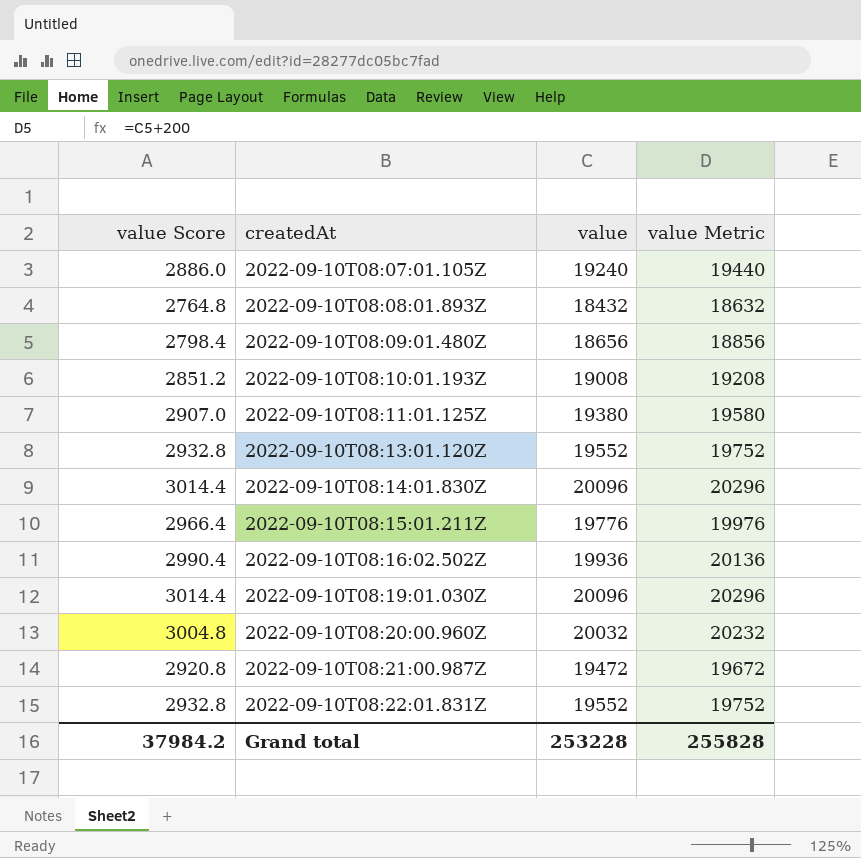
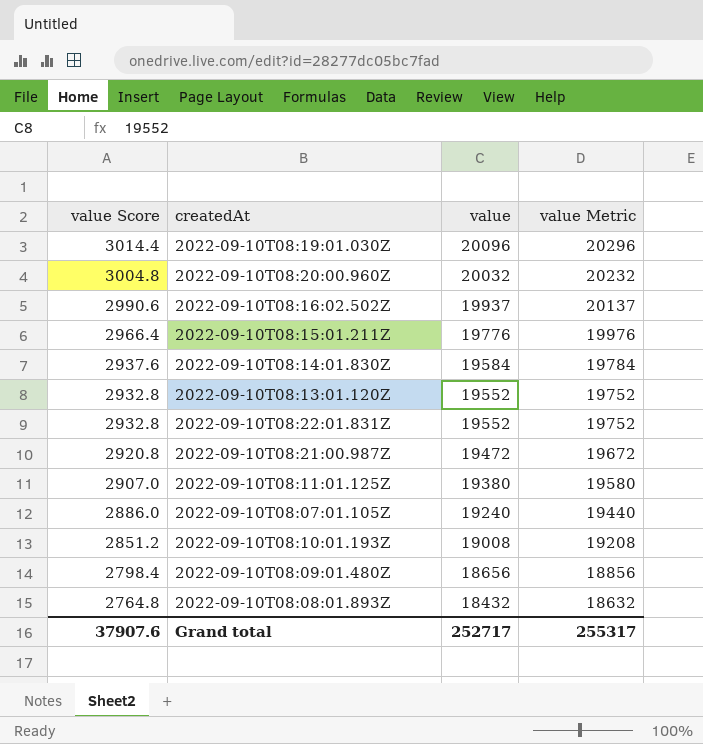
row order: createdAt ascending -> value Score descending
2022-09-10T08:16:02.502Z | value Score: 2990.4 -> 2990.6
2022-09-10T08:16:02.502Z | value: 19936 -> 19937
2022-09-10T08:16:02.502Z | value Metric: 20136 -> 20137
2022-09-10T08:14:01.830Z | value Score: 3014.4 -> 2937.6
2022-09-10T08:14:01.830Z | value: 20096 -> 19584
2022-09-10T08:14:01.830Z | value Metric: 20296 -> 19784
Grand total | value Score: 37984.2 -> 37907.6
Grand total | value: 253228 -> 252717
Grand total | value Metric: 255828 -> 255317

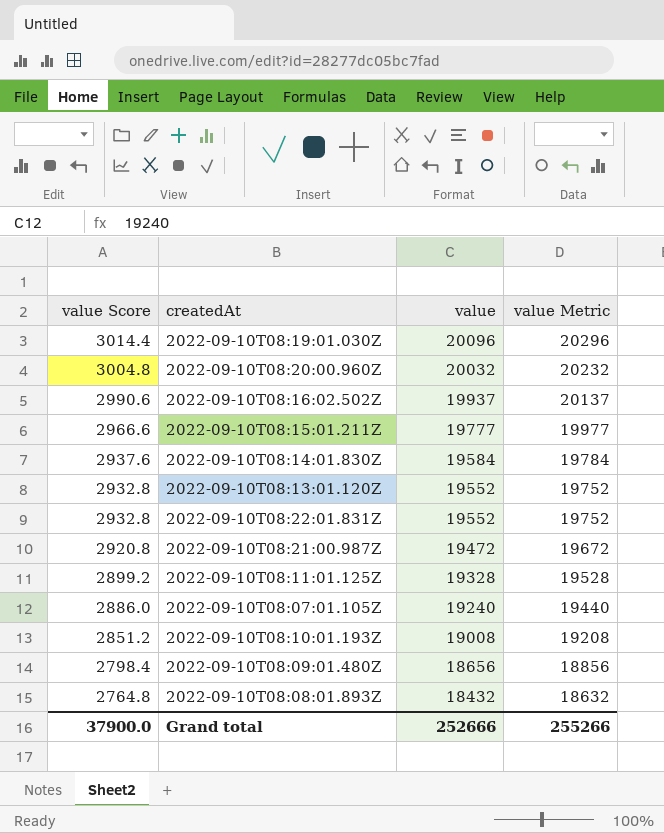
2022-09-10T08:15:01.211Z | value Score: 2966.4 -> 2966.6
2022-09-10T08:15:01.211Z | value: 19776 -> 19777
2022-09-10T08:15:01.211Z | value Metric: 19976 -> 19977
2022-09-10T08:11:01.125Z | value Score: 2907.0 -> 2899.2
2022-09-10T08:11:01.125Z | value: 19380 -> 19328
2022-09-10T08:11:01.125Z | value Metric: 19580 -> 19528
Grand total | value Score: 37907.6 -> 37900.0
Grand total | value: 252717 -> 252666
Grand total | value Metric: 255317 -> 255266

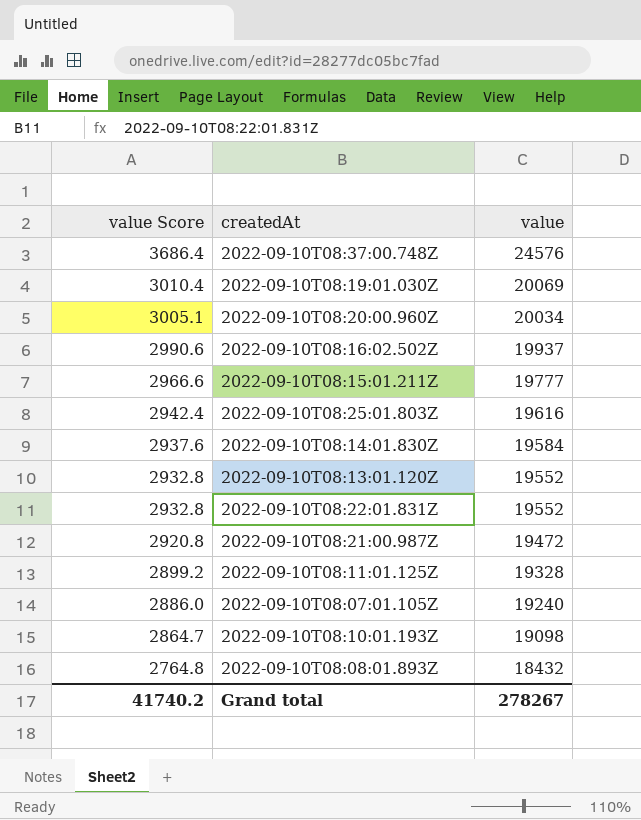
column value Metric | formula: [value] + 200 -> none
row 2022-09-10T08:09:01.480Z: 2798.4 | 18656 | 18856 -> none
row 2022-09-10T08:37:00.748Z: none -> 3686.4 | 24576
2022-09-10T08:19:01.030Z | value Score: 3014.4 -> 3010.4
2022-09-10T08:19:01.030Z | value: 20096 -> 20069
2022-09-10T08:20:00.960Z | value Score: 3004.8 -> 3005.1
2022-09-10T08:20:00.960Z | value: 20032 -> 20034
row 2022-09-10T08:25:01.803Z: none -> 2942.4 | 19616
2022-09-10T08:10:01.193Z | value Score: 2851.2 -> 2864.7
2022-09-10T08:10:01.193Z | value: 19008 -> 19098
Grand total | value Score: 37900.0 -> 41740.2
Grand total | value: 252666 -> 278267

